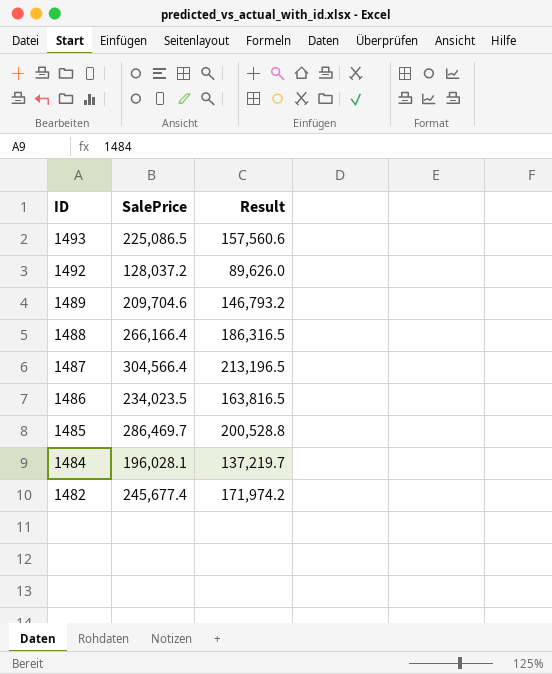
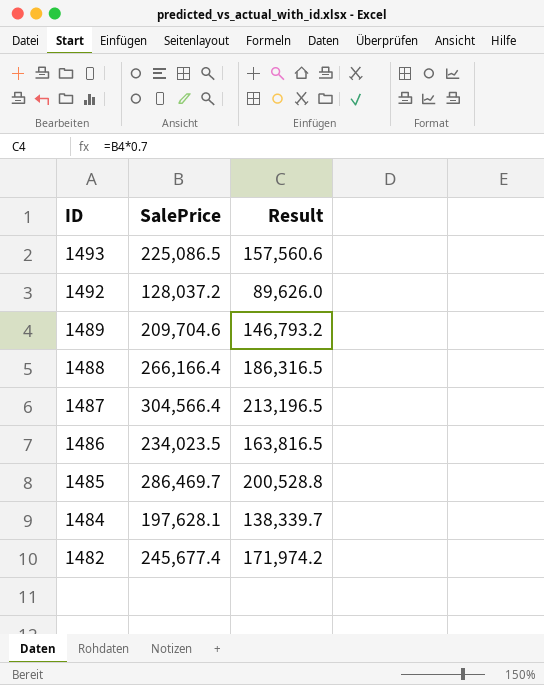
1484 | SalePrice: 196,028.1 -> 197,628.1
1484 | Result: 137,219.7 -> 138,339.7

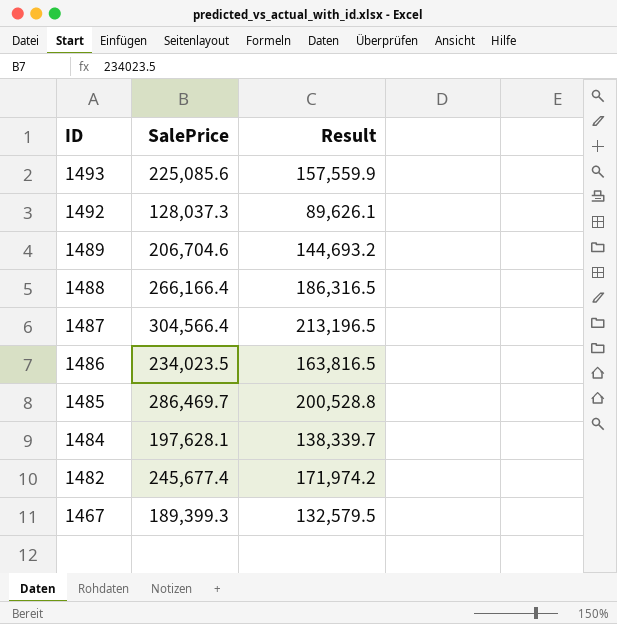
1493 | SalePrice: 225,086.5 -> 225,085.6
1493 | Result: 157,560.6 -> 157,559.9
1492 | SalePrice: 128,037.2 -> 128,037.3
1492 | Result: 89,626.0 -> 89,626.1
1489 | SalePrice: 209,704.6 -> 206,704.6
1489 | Result: 146,793.2 -> 144,693.2
row 1467: none -> 189,399.3 | 132,579.5

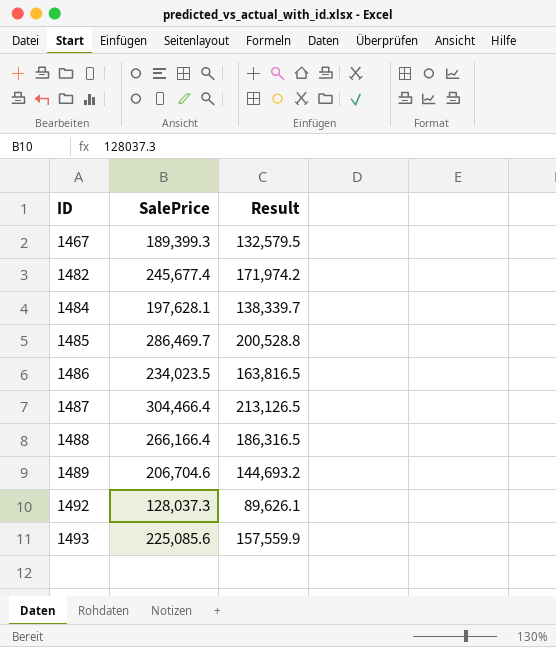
row order: ID descending -> ID ascending
1487 | SalePrice: 304,566.4 -> 304,466.4
1487 | Result: 213,196.5 -> 213,126.5

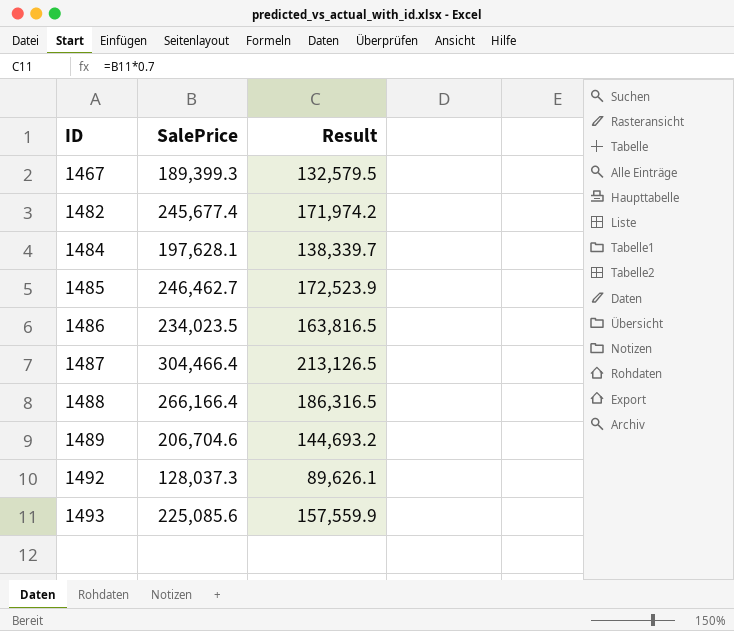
1485 | SalePrice: 286,469.7 -> 246,462.7
1485 | Result: 200,528.8 -> 172,523.9

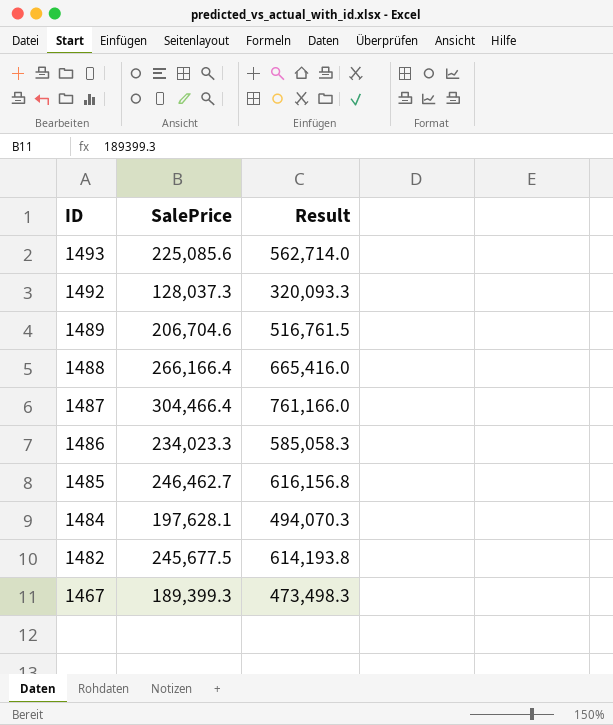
row order: ID ascending -> ID descending
column Result | formula: [SalePrice] * 0.7 -> [SalePrice] * 2.5
1486 | SalePrice: 234,023.5 -> 234,023.3
1482 | SalePrice: 245,677.4 -> 245,677.5

